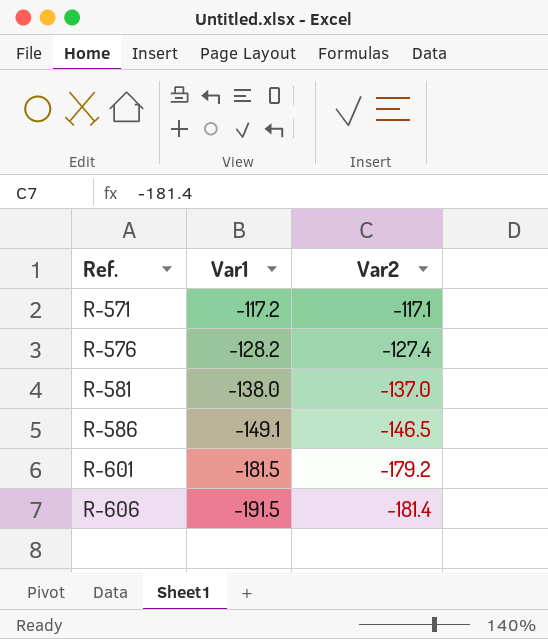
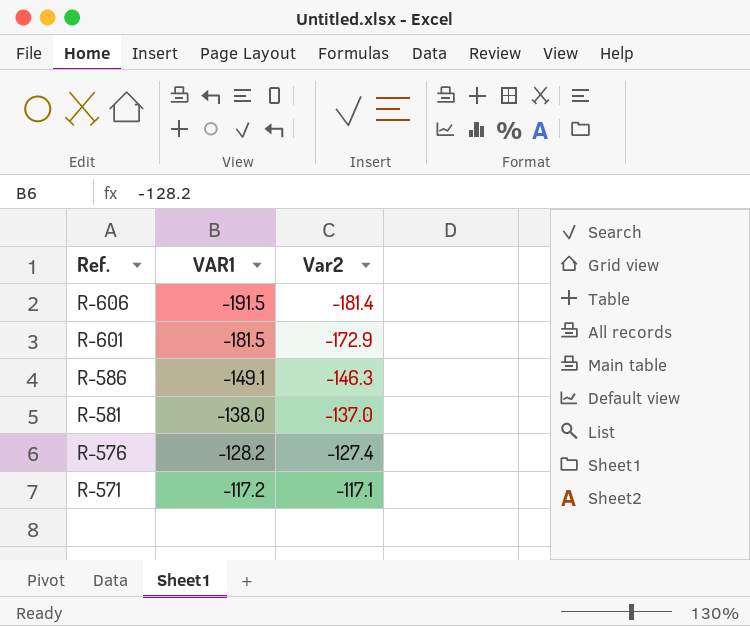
row order: Ref. ascending -> Ref. descending
column name: Var1 -> VAR1
R-601 | Var2: -179.2 -> -172.9
R-586 | Var2: -146.5 -> -146.3

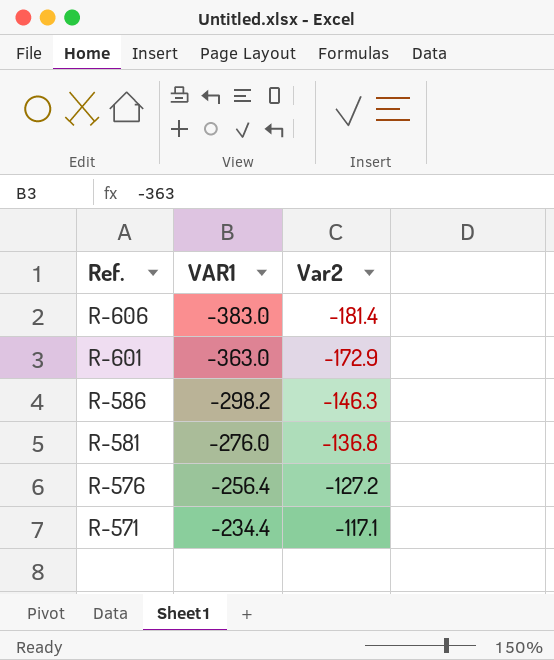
R-606 | VAR1: -191.5 -> -383.0
R-601 | VAR1: -181.5 -> -363.0
R-586 | VAR1: -149.1 -> -298.2
R-581 | VAR1: -138.0 -> -276.0
R-581 | Var2: -137.0 -> -136.8
R-576 | VAR1: -128.2 -> -256.4
R-576 | Var2: -127.4 -> -127.2
R-571 | VAR1: -117.2 -> -234.4

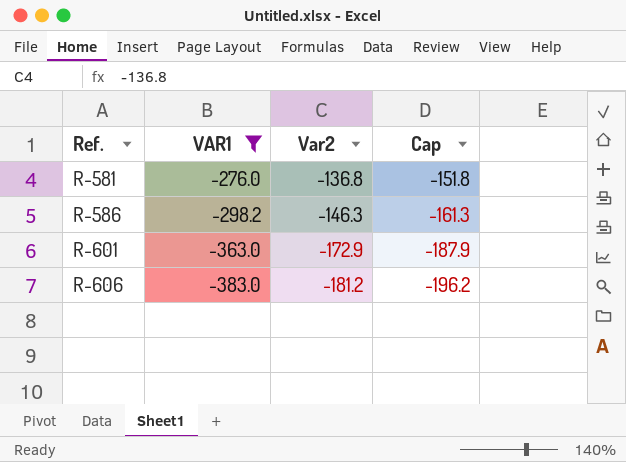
filter: none -> VAR1 <= -276.0
row order: Ref. descending -> Ref. ascending
column Cap | formula: none -> [Var2] - 15
R-606 | Var2: -181.4 -> -181.2

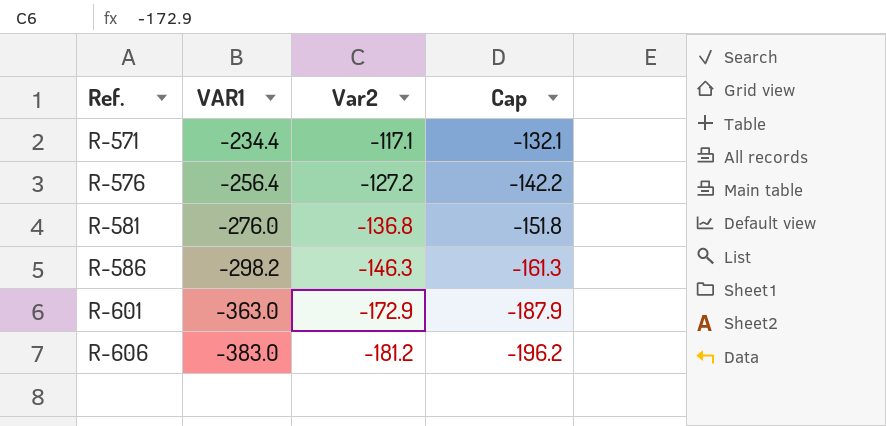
filter: VAR1 <= -276.0 -> none

